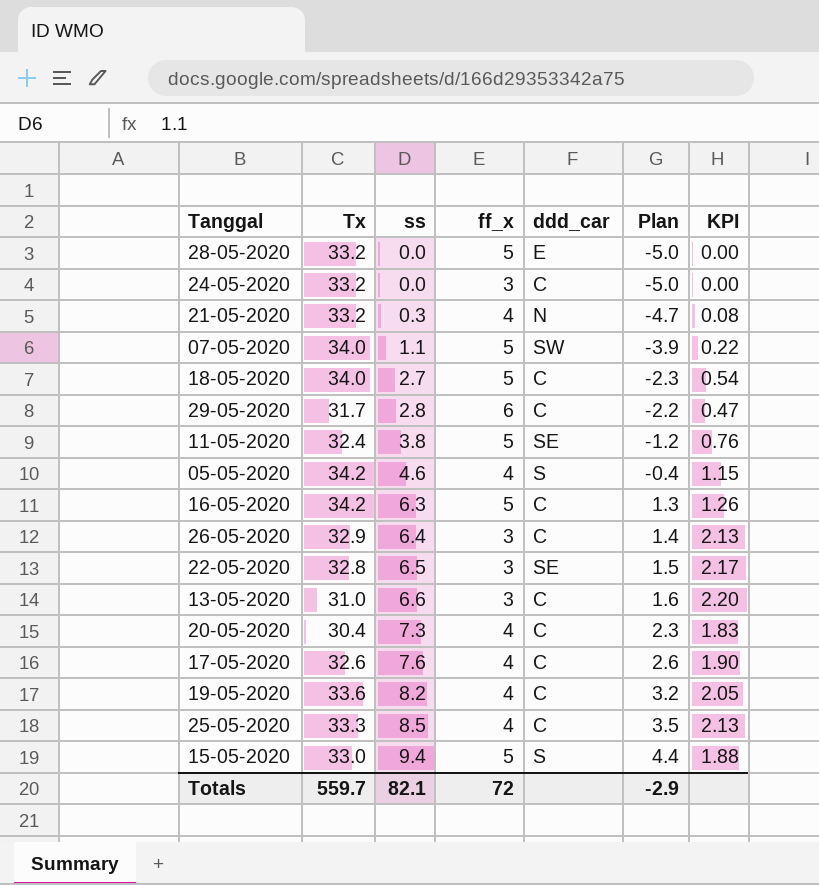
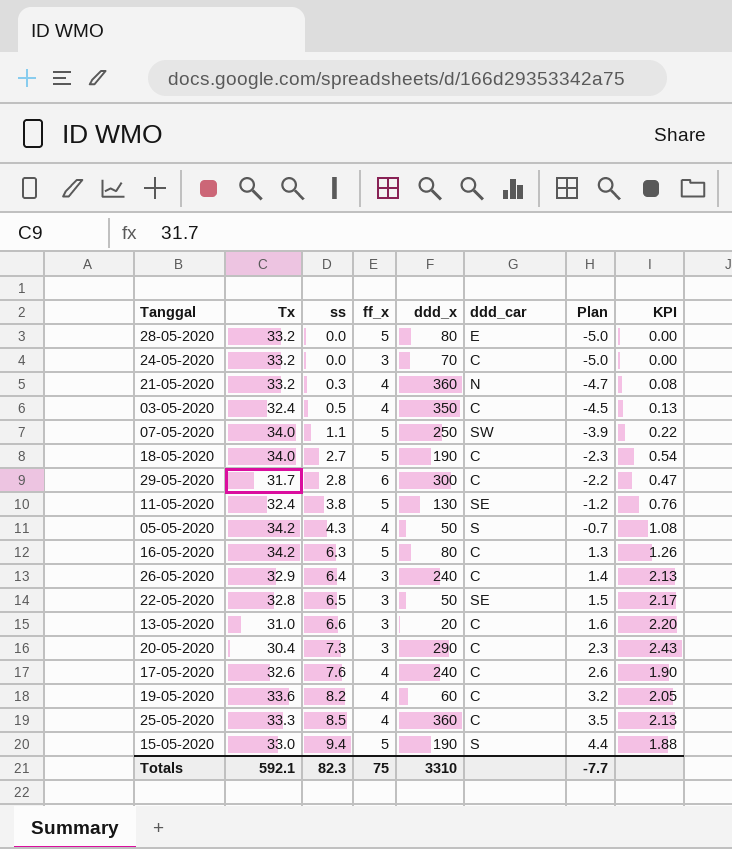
column ddd_x | position: none -> 5
row 03-05-2020: none -> 32.4 | 0.5 | 4 | 350 | C | -4.5 | 0.13
05-05-2020 | ss: 4.6 -> 4.3
05-05-2020 | Plan: -0.4 -> -0.7
05-05-2020 | KPI: 1.15 -> 1.08
20-05-2020 | ff_x: 4 -> 3
20-05-2020 | KPI: 1.83 -> 2.43
Totals | Tx: 559.7 -> 592.1
Totals | ss: 82.1 -> 82.3
Totals | ff_x: 72 -> 75
Totals | Plan: -2.9 -> -7.7

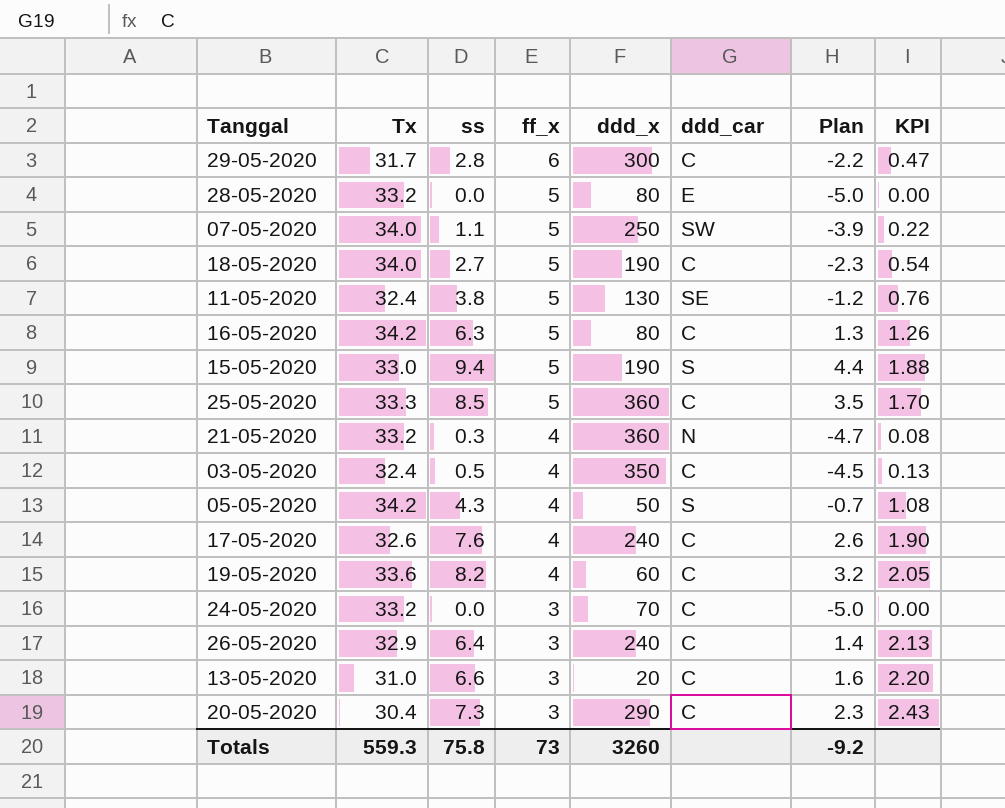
row order: ss ascending -> ff_x descending
row 22-05-2020: 32.8 | 6.5 | 3 | 50 | SE | 1.5 | 2.17 -> none
25-05-2020 | ff_x: 4 -> 5
25-05-2020 | KPI: 2.13 -> 1.70
Totals | Tx: 592.1 -> 559.3
Totals | ss: 82.3 -> 75.8
Totals | ff_x: 75 -> 73
Totals | ddd_x: 3310 -> 3260
Totals | Plan: -7.7 -> -9.2

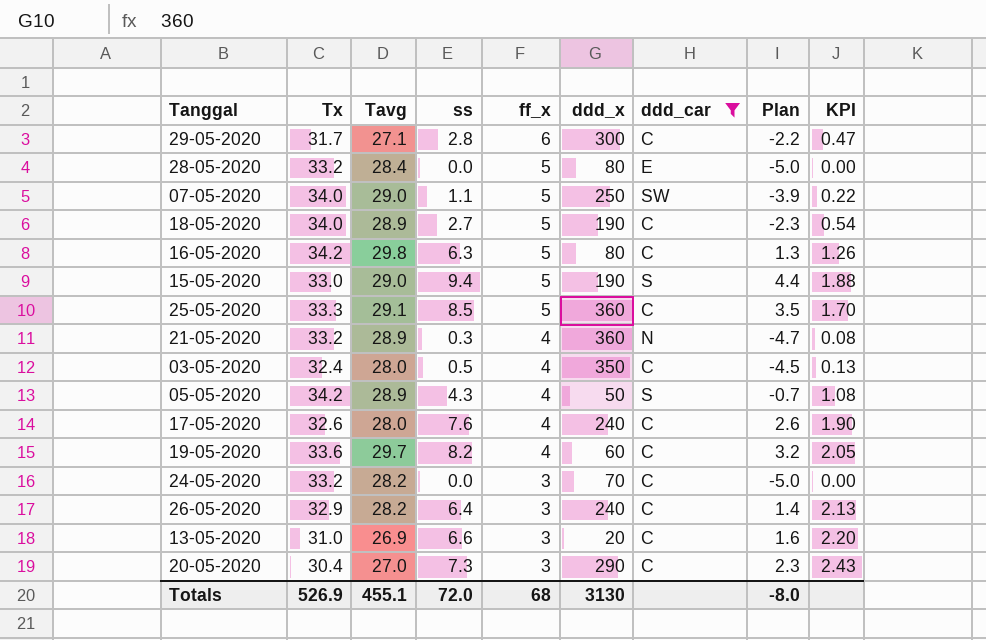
filter: none -> ddd_car != SE
column Tavg | position: none -> 3
Totals | Tx: 559.3 -> 526.9
Totals | ss: 75.8 -> 72.0
Totals | ff_x: 73 -> 68
Totals | ddd_x: 3260 -> 3130
Totals | Plan: -9.2 -> -8.0

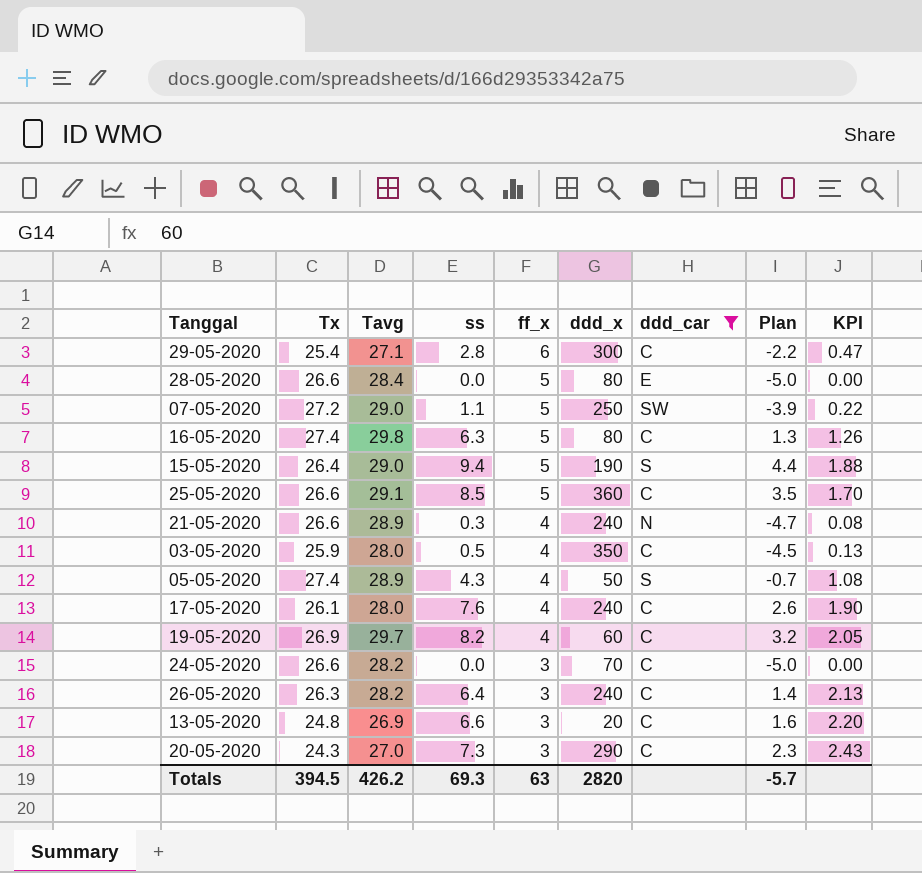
row 18-05-2020: 34.0 | 28.9 | 2.7 | 5 | 190 | C | -2.3 | 0.54 -> none
29-05-2020 | Tx: 31.7 -> 25.4
28-05-2020 | Tx: 33.2 -> 26.6
07-05-2020 | Tx: 34.0 -> 27.2
16-05-2020 | Tx: 34.2 -> 27.4
15-05-2020 | Tx: 33.0 -> 26.4
25-05-2020 | Tx: 33.3 -> 26.6
21-05-2020 | Tx: 33.2 -> 26.6
21-05-2020 | ddd_x: 360 -> 240
03-05-2020 | Tx: 32.4 -> 25.9
05-05-2020 | Tx: 34.2 -> 27.4
17-05-2020 | Tx: 32.6 -> 26.1
19-05-2020 | Tx: 33.6 -> 26.9
24-05-2020 | Tx: 33.2 -> 26.6
26-05-2020 | Tx: 32.9 -> 26.3
13-05-2020 | Tx: 31.0 -> 24.8
20-05-2020 | Tx: 30.4 -> 24.3
Totals | Tx: 526.9 -> 394.5
Totals | Tavg: 455.1 -> 426.2
Totals | ss: 72.0 -> 69.3
Totals | ff_x: 68 -> 63
Totals | ddd_x: 3130 -> 2820
Totals | Plan: -8.0 -> -5.7

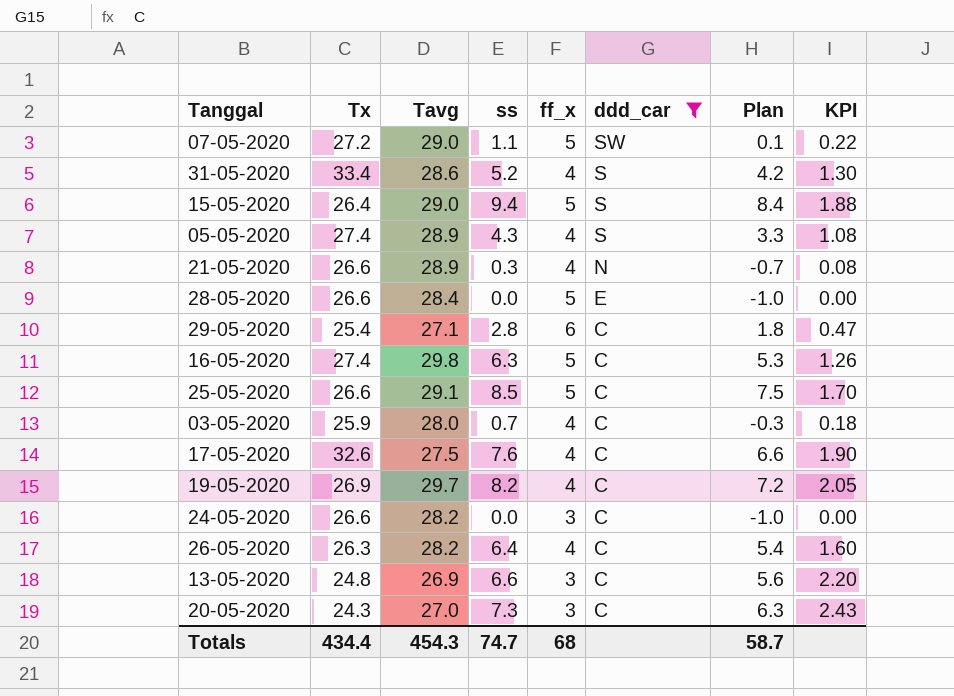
row order: ff_x descending -> ddd_car descending
column ddd_x | position: 6 -> none
column Plan | formula: [ss] - 5 -> [ss] - 1
row 31-05-2020: none -> 33.4 | 28.6 | 5.2 | 4 | S | 4.2 | 1.30
03-05-2020 | ss: 0.5 -> 0.7
03-05-2020 | KPI: 0.13 -> 0.18
17-05-2020 | Tx: 26.1 -> 32.6
17-05-2020 | Tavg: 28.0 -> 27.5
26-05-2020 | ff_x: 3 -> 4
26-05-2020 | KPI: 2.13 -> 1.60
Totals | Tx: 394.5 -> 434.4
Totals | Tavg: 426.2 -> 454.3
Totals | ss: 69.3 -> 74.7
Totals | ff_x: 63 -> 68
Totals | Plan: -5.7 -> 58.7

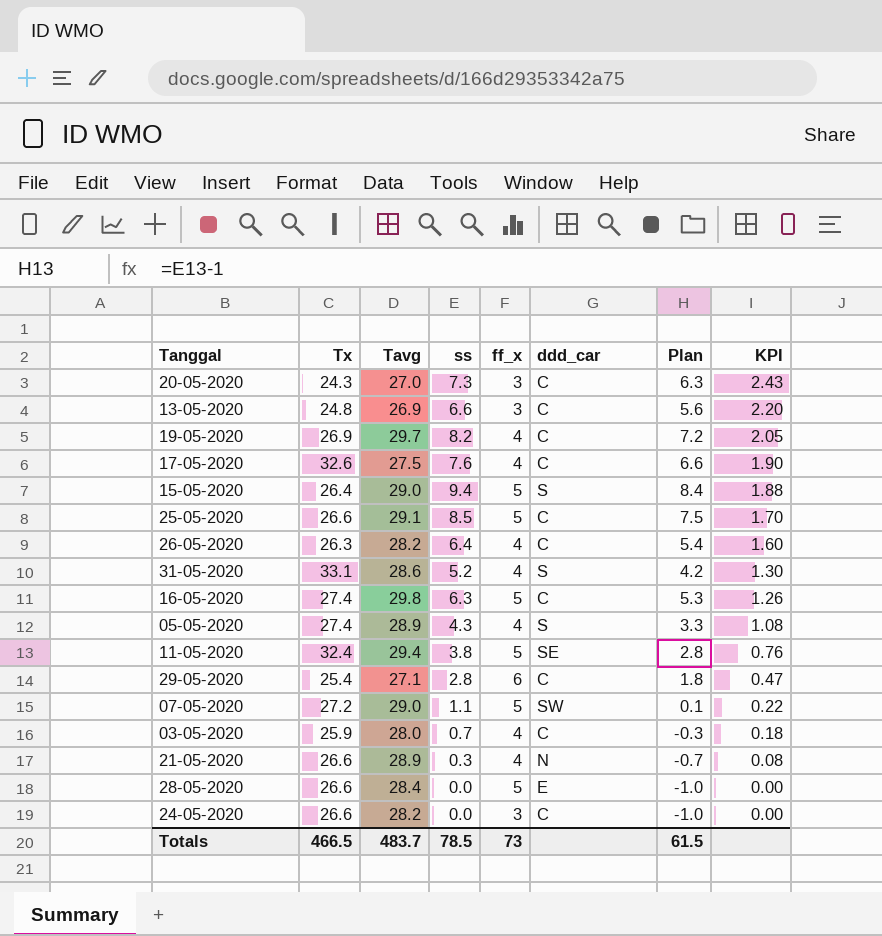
filter: ddd_car != SE -> none
row order: ddd_car descending -> KPI descending
31-05-2020 | Tx: 33.4 -> 33.1
Totals | Tx: 434.4 -> 466.5
Totals | Tavg: 454.3 -> 483.7
Totals | ss: 74.7 -> 78.5
Totals | ff_x: 68 -> 73
Totals | Plan: 58.7 -> 61.5

